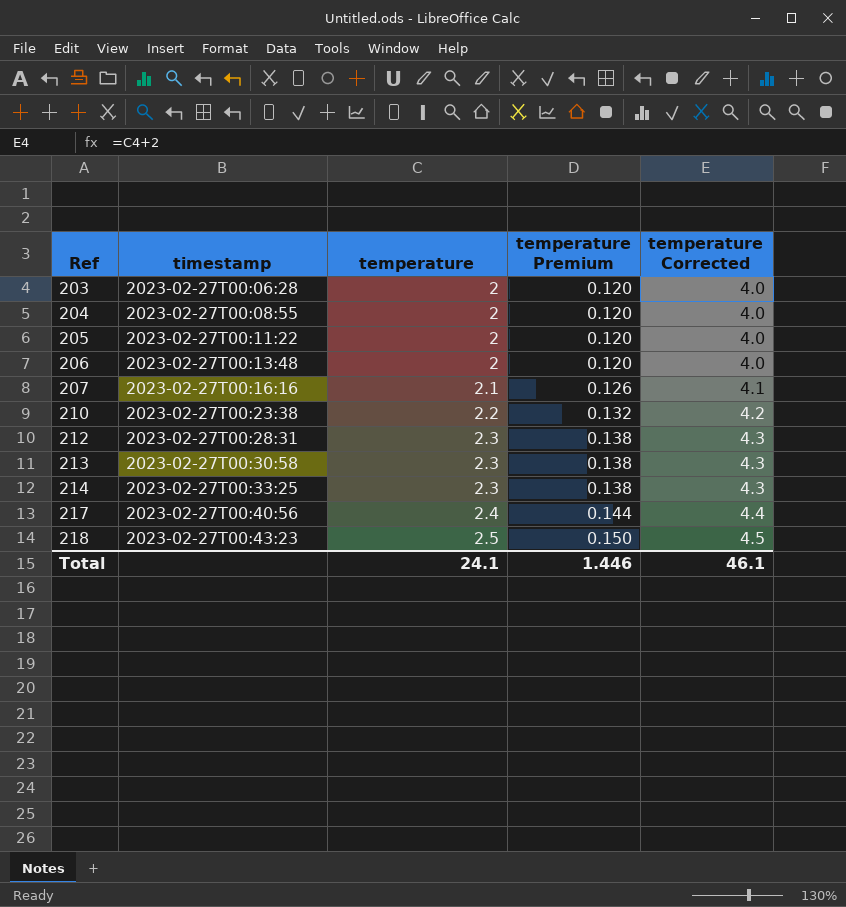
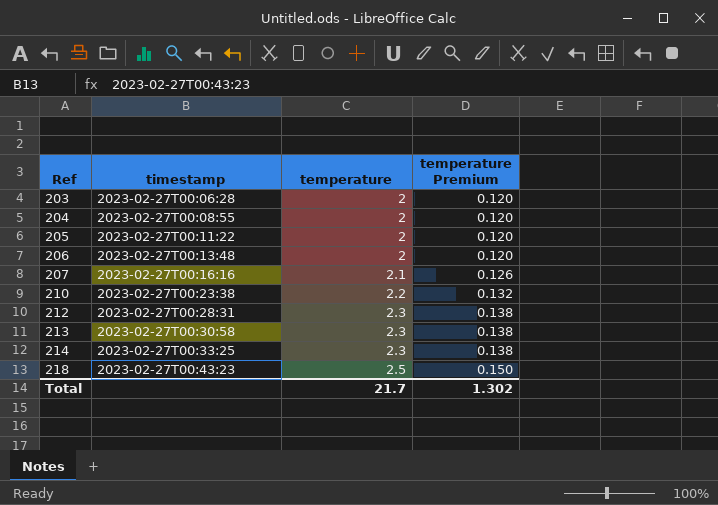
column temperature Corrected | formula: [temperature] + 2 -> none
row 217: 2023-02-27T00:40:56 | 2.4 | 0.144 | 4.4 -> none
Total | temperature: 24.1 -> 21.7
Total | temperature Premium: 1.446 -> 1.302

